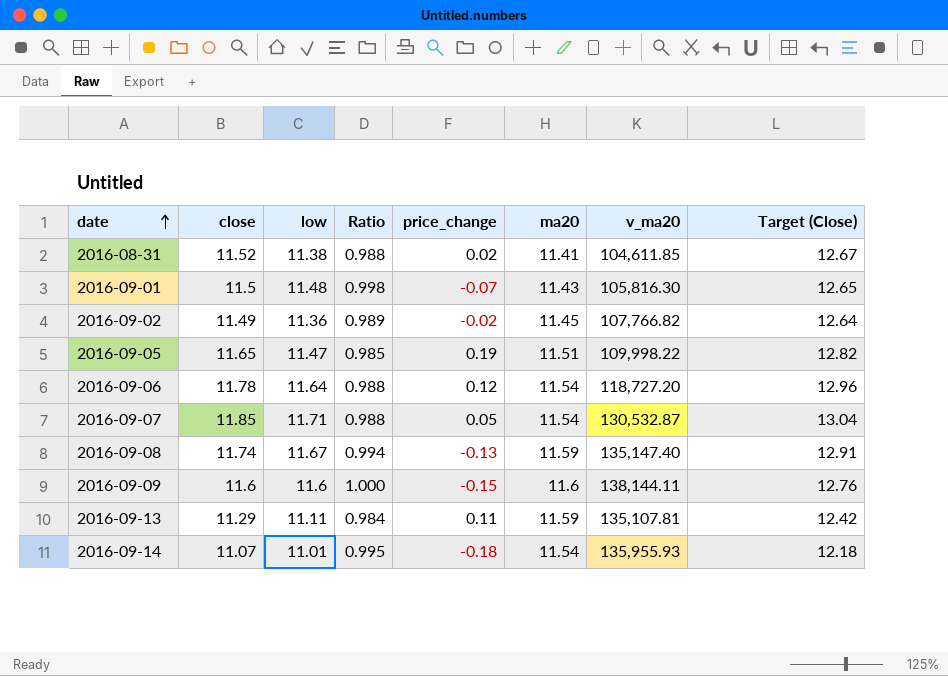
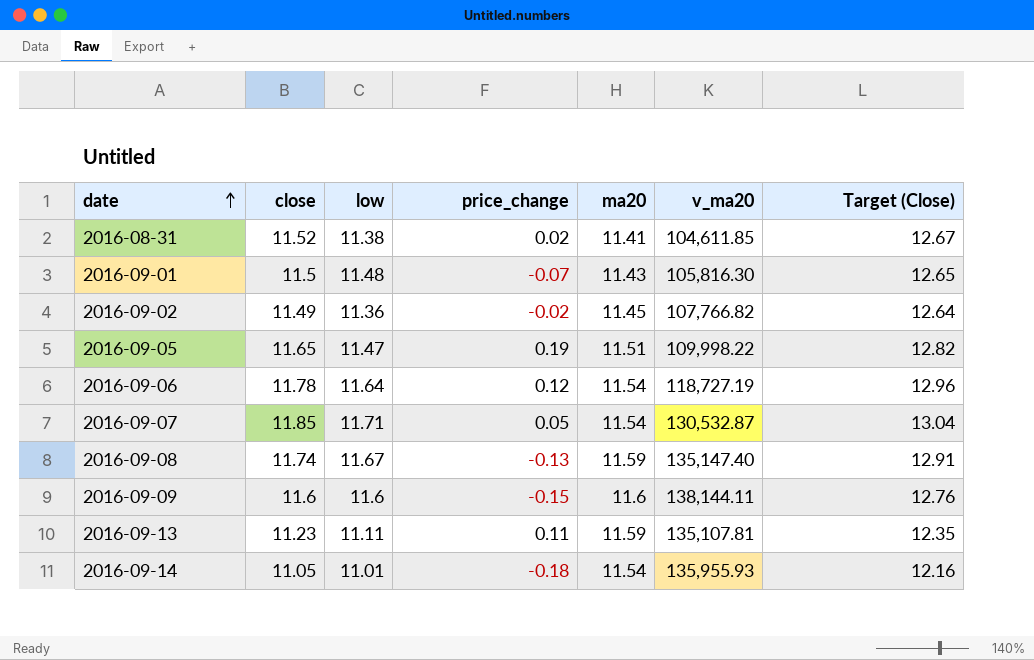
column Ratio | formula: [low] / [close] -> none
2016-09-06 | v_ma20: 118,727.20 -> 118,727.19
2016-09-13 | close: 11.29 -> 11.23
2016-09-13 | Target (Close): 12.42 -> 12.35
2016-09-14 | close: 11.07 -> 11.05
2016-09-14 | Target (Close): 12.18 -> 12.16

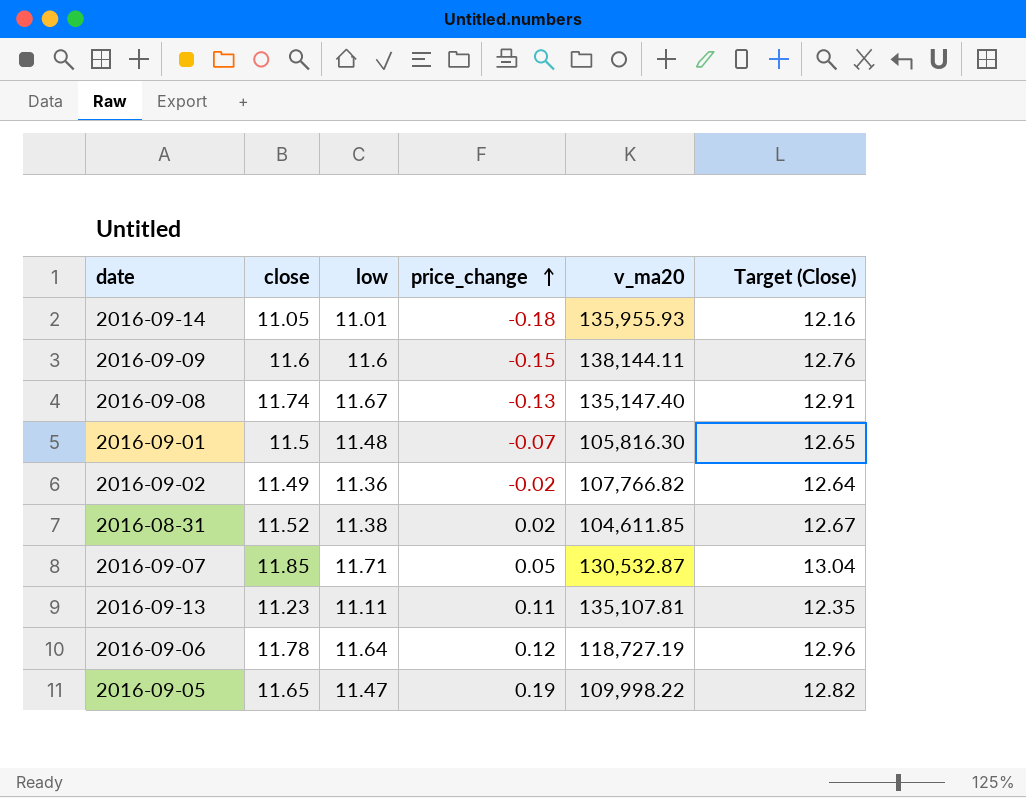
row order: date ascending -> price_change ascending
column ma20 | position: 5 -> none

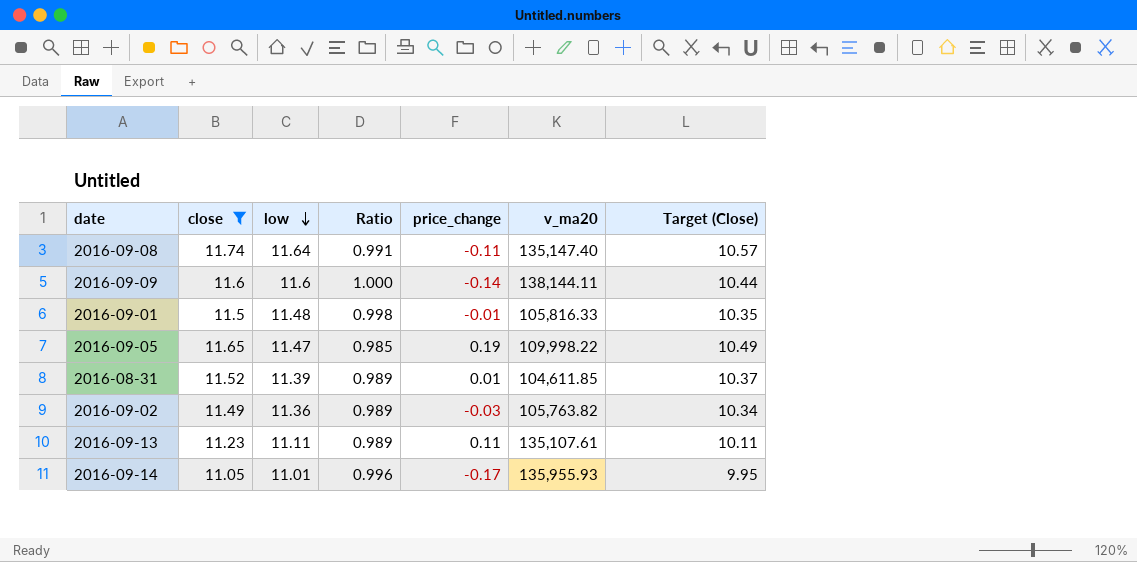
filter: none -> close <= 11.74
row order: price_change ascending -> low descending
column Ratio | formula: none -> [low] / [close]
column Target (Close) | formula: [close] * 1.1 -> [close] * 0.9
2016-09-08 | low: 11.67 -> 11.64
2016-09-08 | price_change: -0.13 -> -0.11
2016-09-09 | price_change: -0.15 -> -0.14
2016-09-01 | price_change: -0.07 -> -0.01
2016-09-01 | v_ma20: 105,816.30 -> 105,816.33
2016-08-31 | low: 11.38 -> 11.39
2016-08-31 | price_change: 0.02 -> 0.01
2016-09-02 | price_change: -0.02 -> -0.03
2016-09-02 | v_ma20: 107,766.82 -> 105,763.82
2016-09-13 | v_ma20: 135,107.81 -> 135,107.61
2016-09-14 | price_change: -0.18 -> -0.17

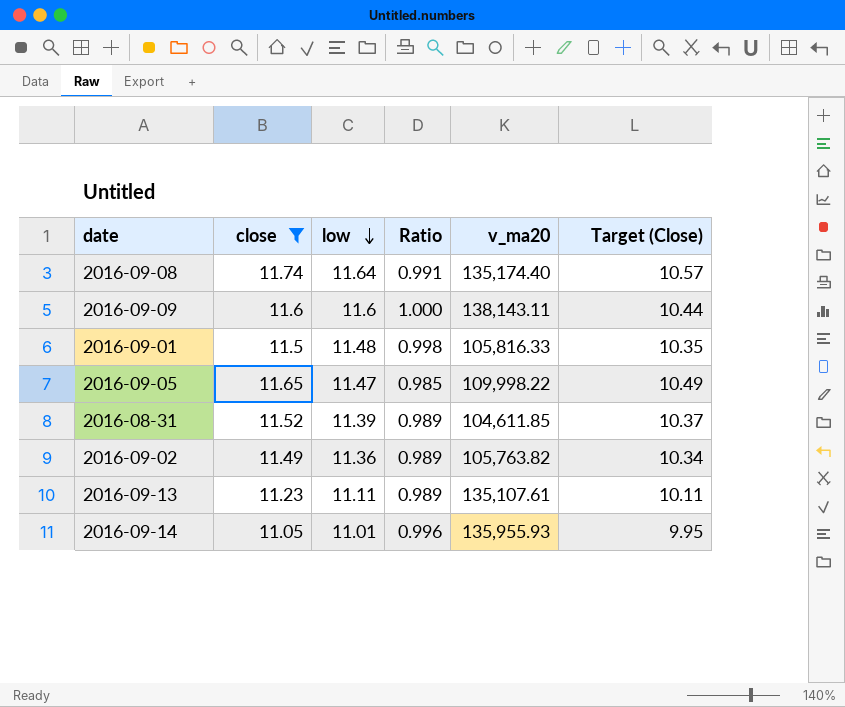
column price_change | position: 5 -> none
2016-09-08 | v_ma20: 135,147.40 -> 135,174.40
2016-09-09 | v_ma20: 138,144.11 -> 138,143.11

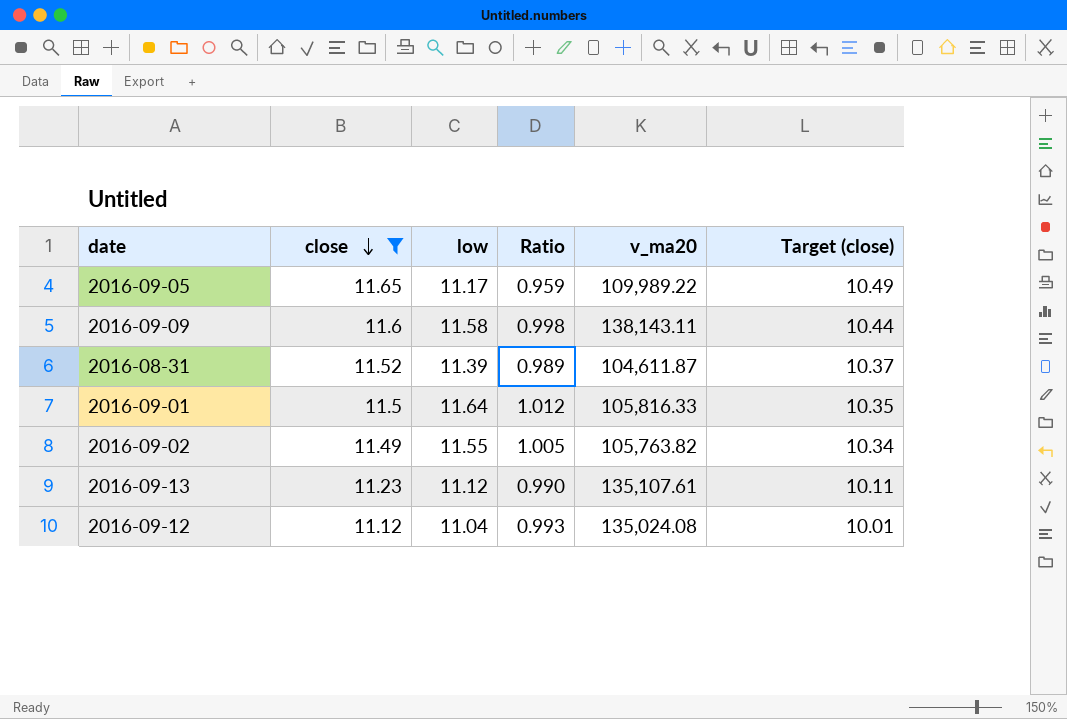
row order: low descending -> close descending
column name: Target (Close) -> Target (close)
row 2016-09-08: 11.74 | 11.64 | 0.991 | 135,174.40 | 10.57 -> none
row 2016-09-14: 11.05 | 11.01 | 0.996 | 135,955.93 | 9.95 -> none
2016-09-05 | low: 11.47 -> 11.17
2016-09-05 | Ratio: 0.985 -> 0.959
2016-09-05 | v_ma20: 109,998.22 -> 109,989.22
2016-09-09 | low: 11.6 -> 11.58
2016-09-09 | Ratio: 1.000 -> 0.998
2016-08-31 | v_ma20: 104,611.85 -> 104,611.87
2016-09-01 | low: 11.48 -> 11.64
2016-09-01 | Ratio: 0.998 -> 1.012
2016-09-02 | low: 11.36 -> 11.55
2016-09-02 | Ratio: 0.989 -> 1.005
2016-09-13 | low: 11.11 -> 11.12
2016-09-13 | Ratio: 0.989 -> 0.990
row 2016-09-12: none -> 11.12 | 11.04 | 0.993 | 135,024.08 | 10.01

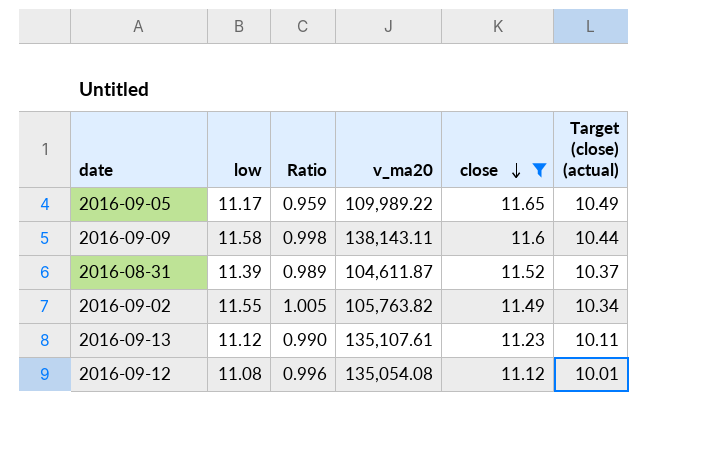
column close | position: 2 -> 5
column name: Target (close) -> Target (close) (actual)
row 2016-09-01: 11.5 | 11.64 | 1.012 | 105,816.33 | 10.35 -> none
2016-09-12 | low: 11.04 -> 11.08
2016-09-12 | Ratio: 0.993 -> 0.996
2016-09-12 | v_ma20: 135,024.08 -> 135,054.08

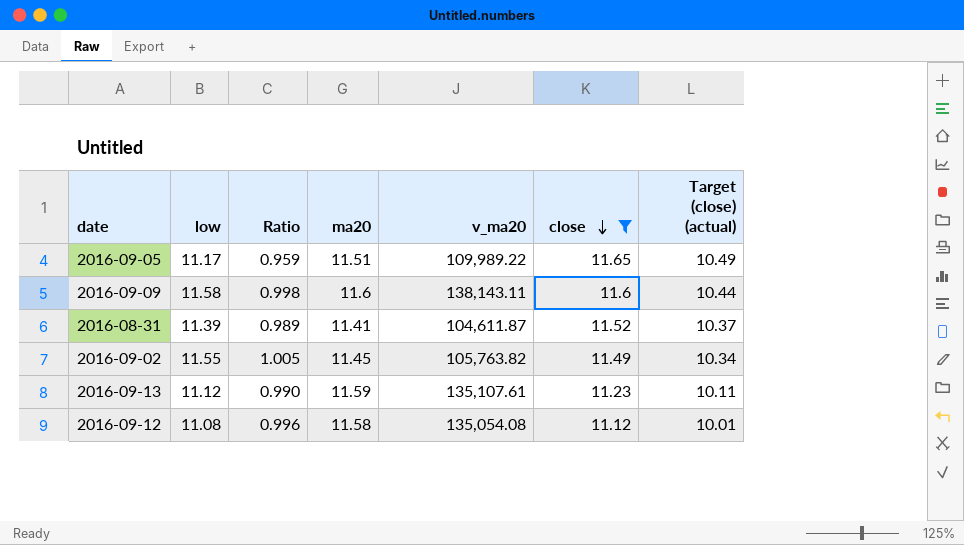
column ma20 | position: none -> 4

